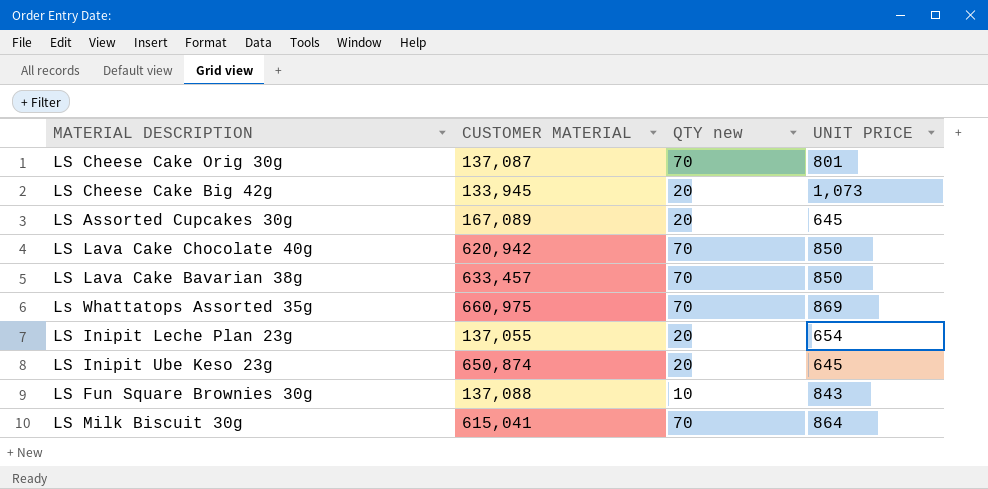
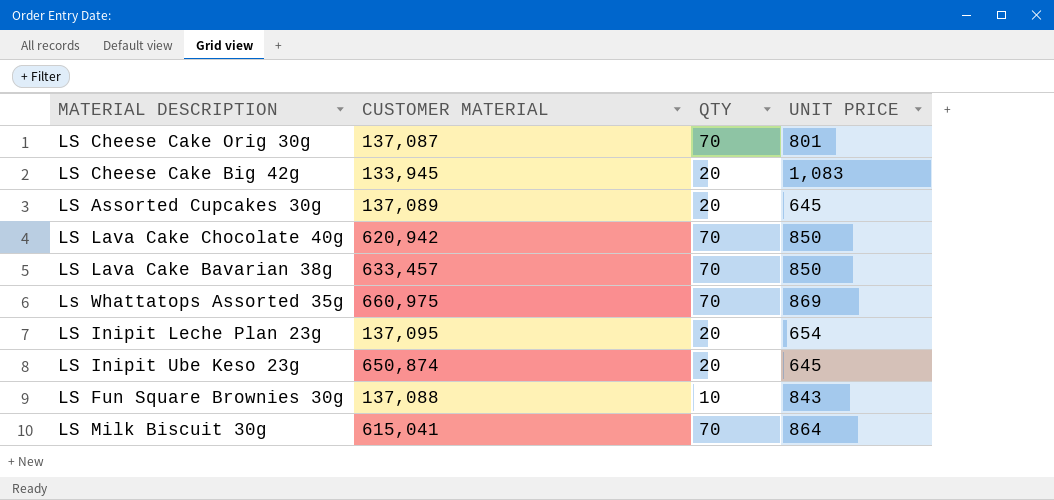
column name: QTY new -> QTY
LS Cheese Cake Big 42g | UNIT PRICE: 1,073 -> 1,083
LS Assorted Cupcakes 30g | CUSTOMER MATERIAL: 167,089 -> 137,089
LS Inipit Leche Plan 23g | CUSTOMER MATERIAL: 137,055 -> 137,095

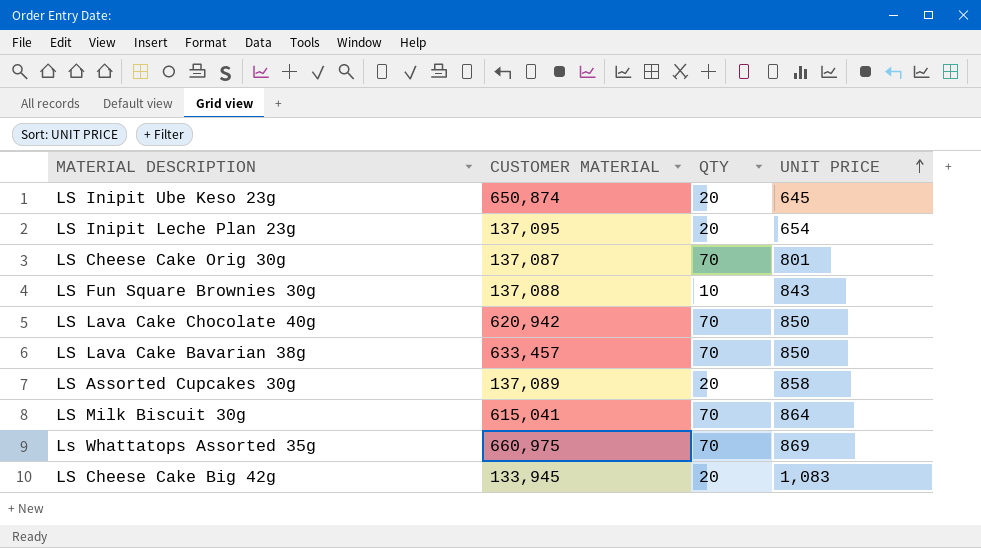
row order: none -> UNIT PRICE ascending
LS Assorted Cupcakes 30g | UNIT PRICE: 645 -> 858

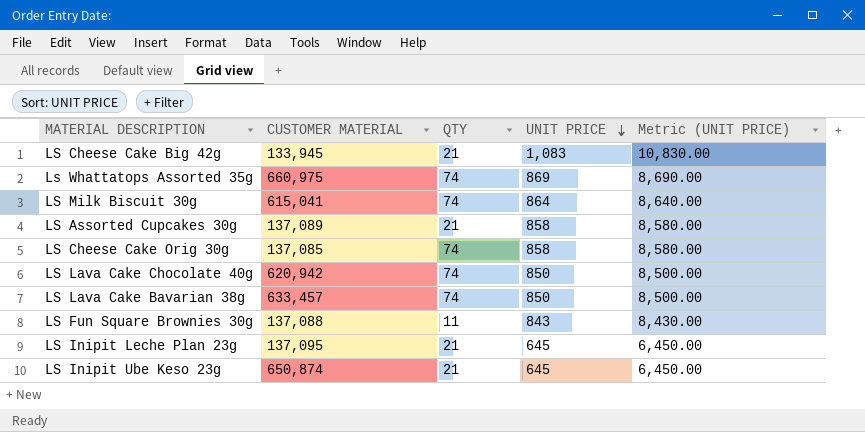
row order: UNIT PRICE ascending -> UNIT PRICE descending
column Metric (UNIT PRICE) | formula: none -> [UNIT PRICE] * 10
LS Cheese Cake Big 42g | QTY: 20 -> 21
Ls Whattatops Assorted 35g | QTY: 70 -> 74
LS Milk Biscuit 30g | QTY: 70 -> 74
LS Assorted Cupcakes 30g | QTY: 20 -> 21
LS Cheese Cake Orig 30g | CUSTOMER MATERIAL: 137,087 -> 137,085
LS Cheese Cake Orig 30g | QTY: 70 -> 74
LS Cheese Cake Orig 30g | UNIT PRICE: 801 -> 858
LS Lava Cake Chocolate 40g | QTY: 70 -> 74
LS Lava Cake Bavarian 38g | QTY: 70 -> 74
LS Fun Square Brownies 30g | QTY: 10 -> 11
LS Inipit Leche Plan 23g | QTY: 20 -> 21
LS Inipit Leche Plan 23g | UNIT PRICE: 654 -> 645
LS Inipit Ube Keso 23g | QTY: 20 -> 21

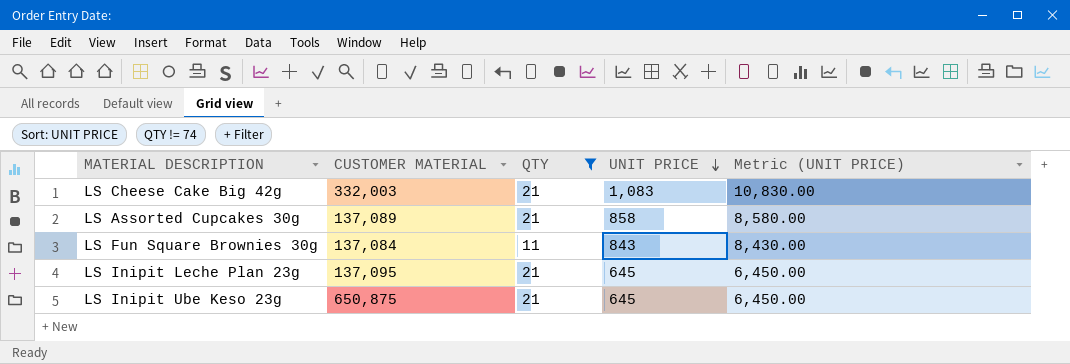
filter: none -> QTY != 74
LS Cheese Cake Big 42g | CUSTOMER MATERIAL: 133,945 -> 332,003
LS Fun Square Brownies 30g | CUSTOMER MATERIAL: 137,088 -> 137,084
LS Inipit Ube Keso 23g | CUSTOMER MATERIAL: 650,874 -> 650,875

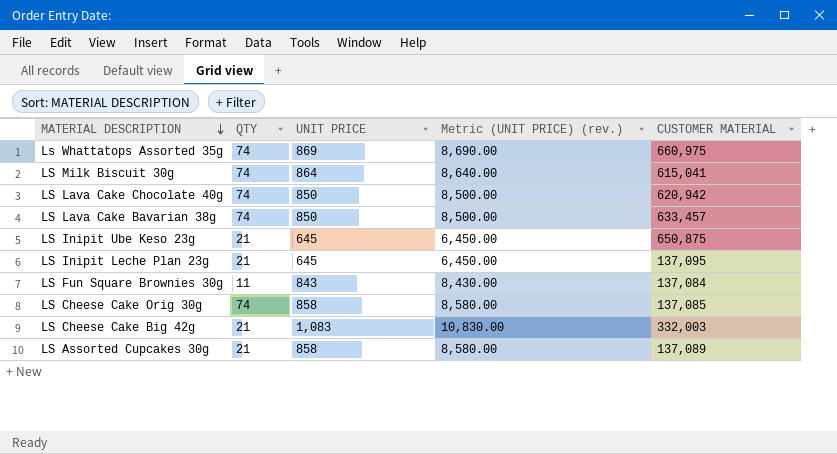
filter: QTY != 74 -> none
row order: UNIT PRICE descending -> MATERIAL DESCRIPTION descending
column name: Metric (UNIT PRICE) -> Metric (UNIT PRICE) (rev.)
column CUSTOMER MATERIAL | position: 2 -> 5

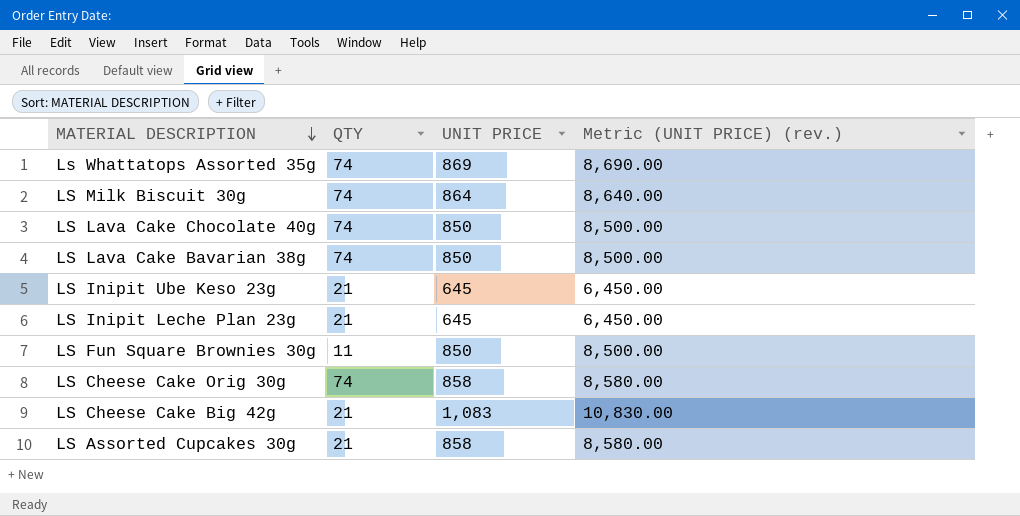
column CUSTOMER MATERIAL | position: 5 -> none
LS Fun Square Brownies 30g | UNIT PRICE: 843 -> 850
LS Fun Square Brownies 30g | Metric (UNIT PRICE) (rev.): 8,430.00 -> 8,500.00

